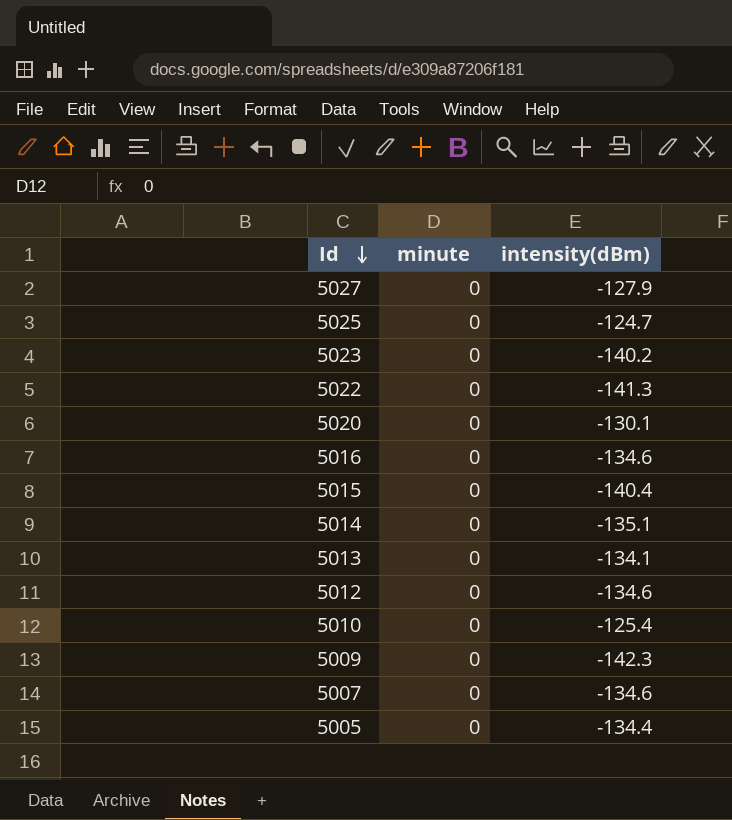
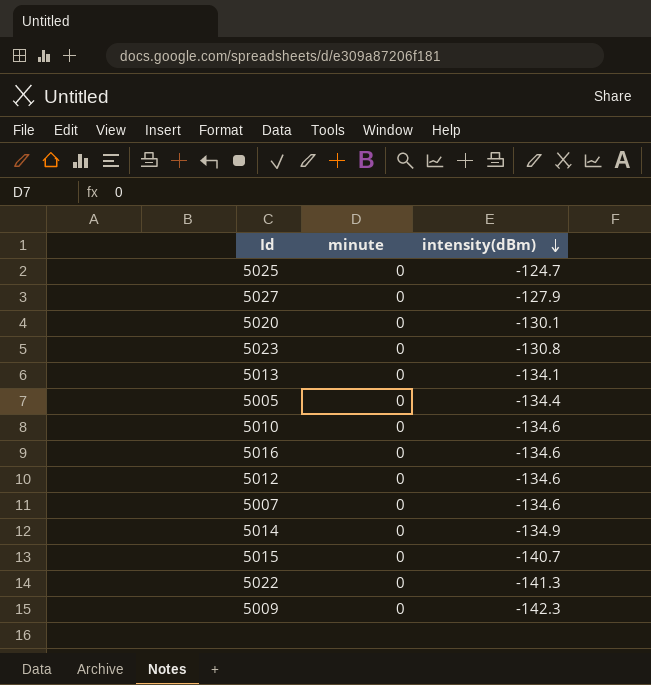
row order: Id descending -> intensity(dBm) descending
5023 | intensity(dBm): -140.2 -> -130.8
5010 | intensity(dBm): -125.4 -> -134.6
5014 | intensity(dBm): -135.1 -> -134.9
5015 | intensity(dBm): -140.4 -> -140.7

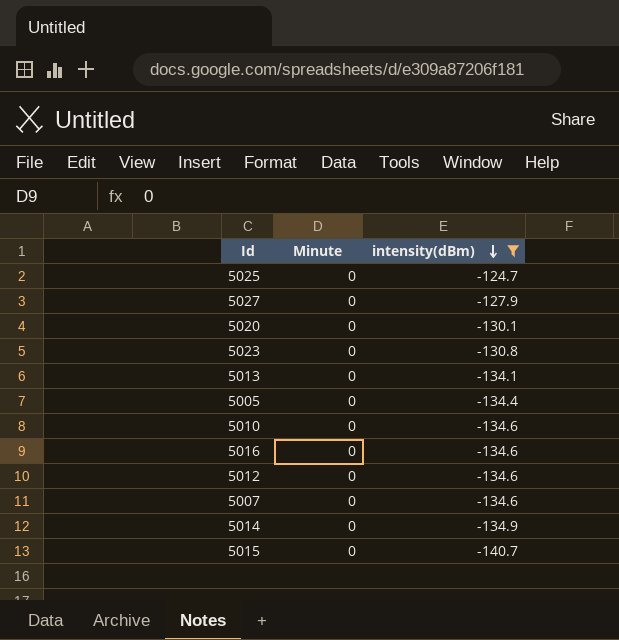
filter: none -> intensity(dBm) >= -140.7
column name: minute -> Minute

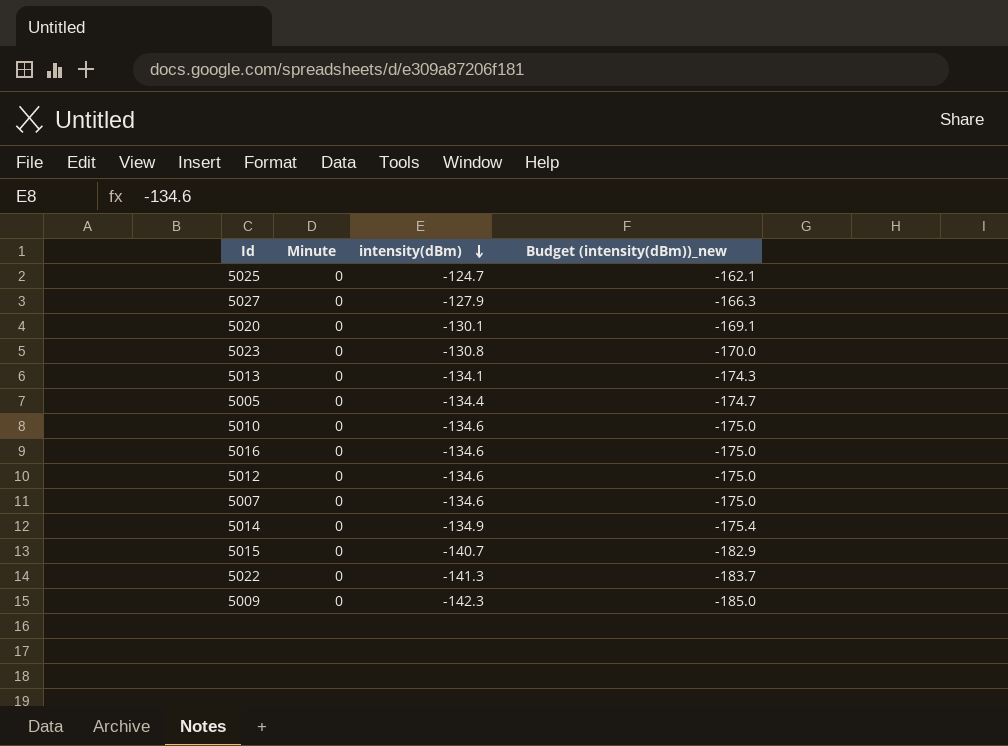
filter: intensity(dBm) >= -140.7 -> none
column Budget (intensity(dBm))_new | formula: none -> [intensity(dBm)] * 1.3

